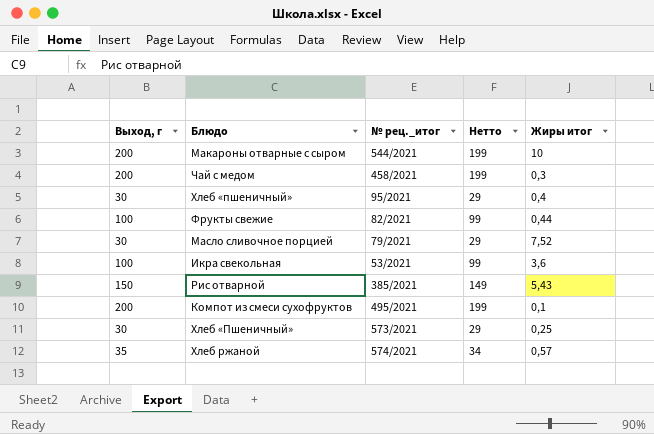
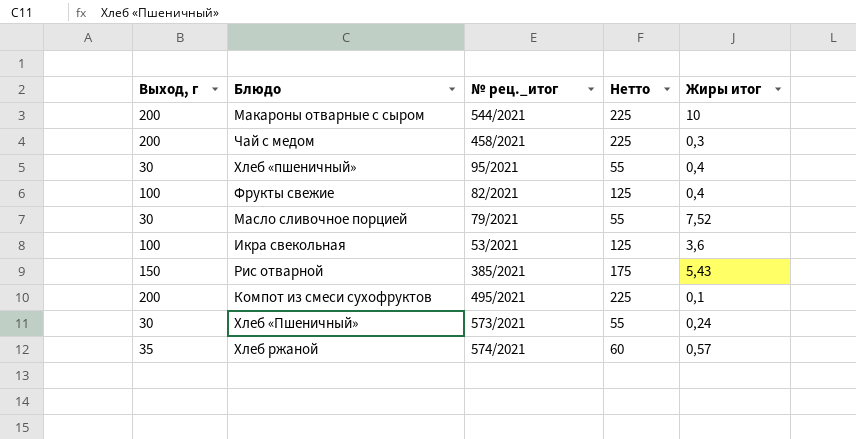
column Нетто | formula: [Выход, г] - 1 -> [Выход, г] + 25
Фрукты свежие | Жиры итог: 0,44 -> 0,4
Хлеб «Пшеничный» | Жиры итог: 0,25 -> 0,24

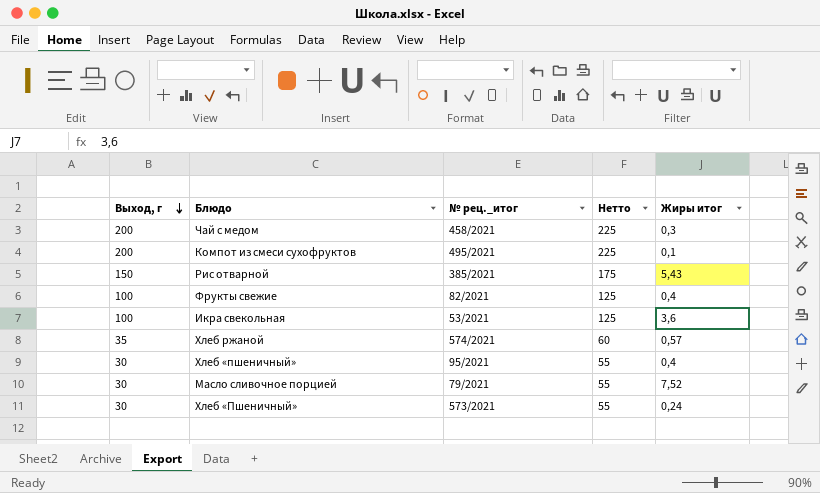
row order: none -> Выход, г descending
row Макароны отварные с сыром: 200 | 544/2021 | 225 | 10 -> none

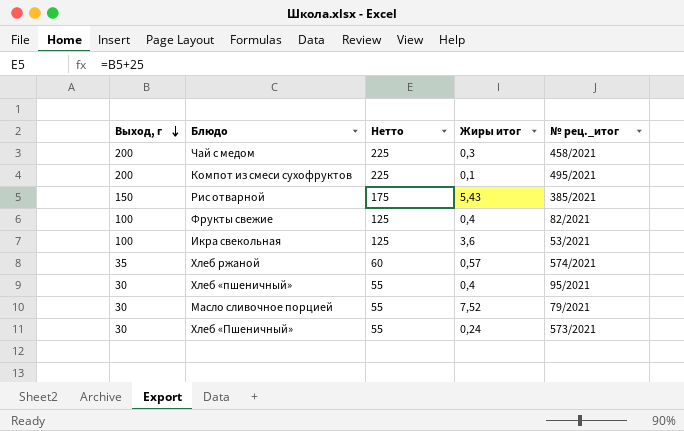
column № рец._итог | position: 3 -> 5

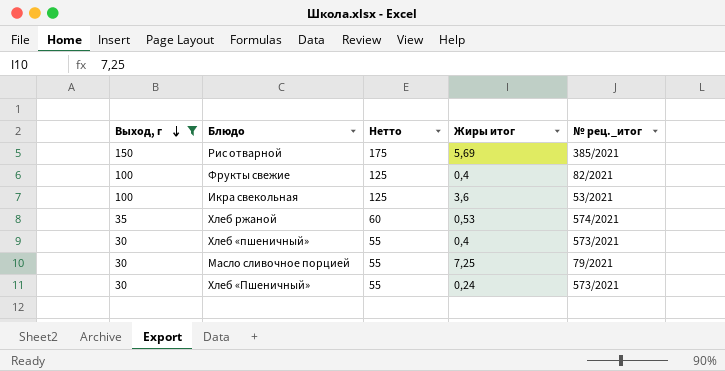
filter: none -> Выход, г != 200
Рис отварной | Жиры итог: 5,43 -> 5,69
Хлеб ржаной | Жиры итог: 0,57 -> 0,53
Хлеб «пшеничный» | № рец._итог: 95/2021 -> 573/2021
Масло сливочное порцией | Жиры итог: 7,52 -> 7,25

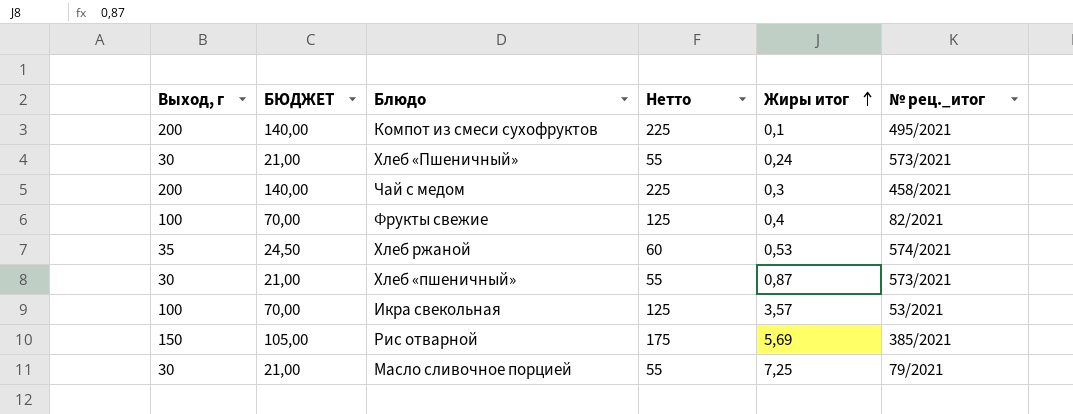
filter: Выход, г != 200 -> none
row order: Выход, г descending -> Жиры итог ascending
column БЮДЖЕТ | formula: none -> [Выход, г] * 0,7
Хлеб «пшеничный» | Жиры итог: 0,4 -> 0,87
Икра свекольная | Жиры итог: 3,6 -> 3,57

